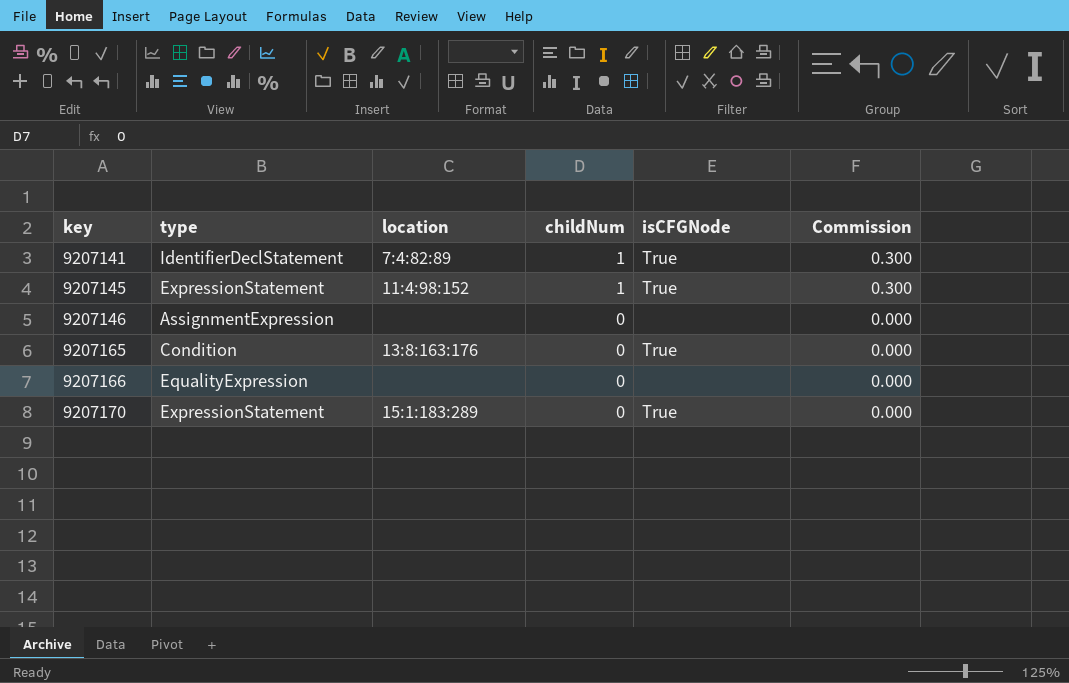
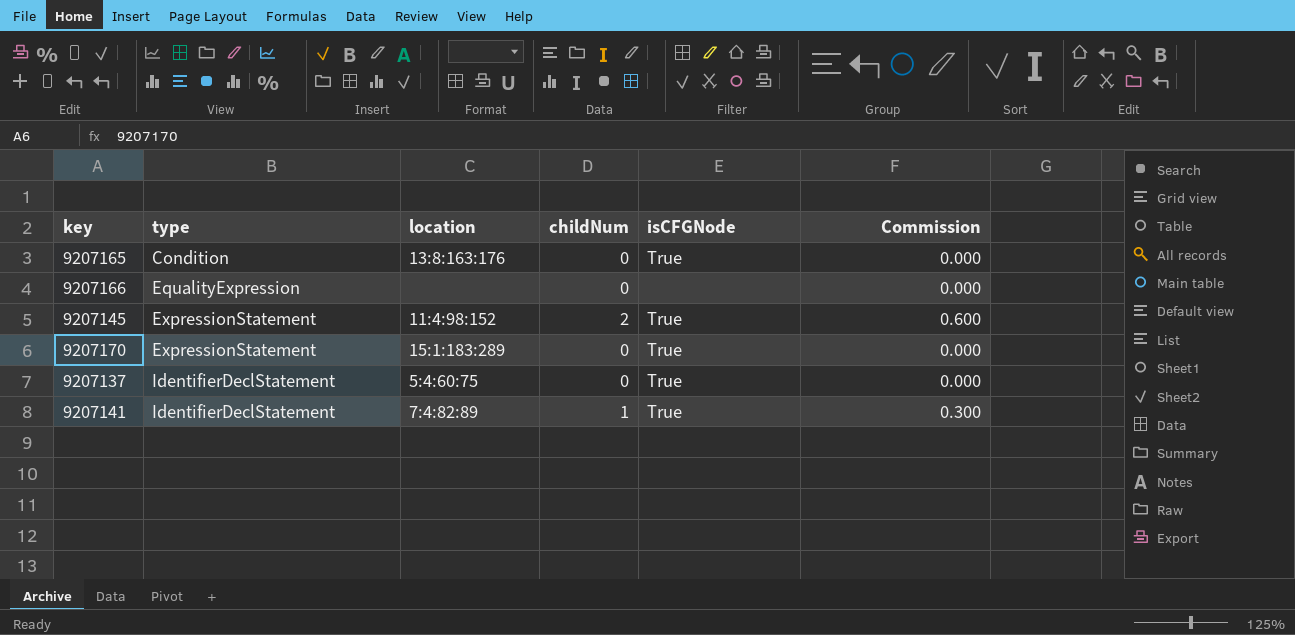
row order: key ascending -> type ascending
row 9207146: AssignmentExpression | none | 0 | none | 0.000 -> none
9207145 | childNum: 1 -> 2
9207145 | Commission: 0.300 -> 0.600
row 9207137: none -> IdentifierDeclStatement | 5:4:60:75 | 0 | True | 0.000

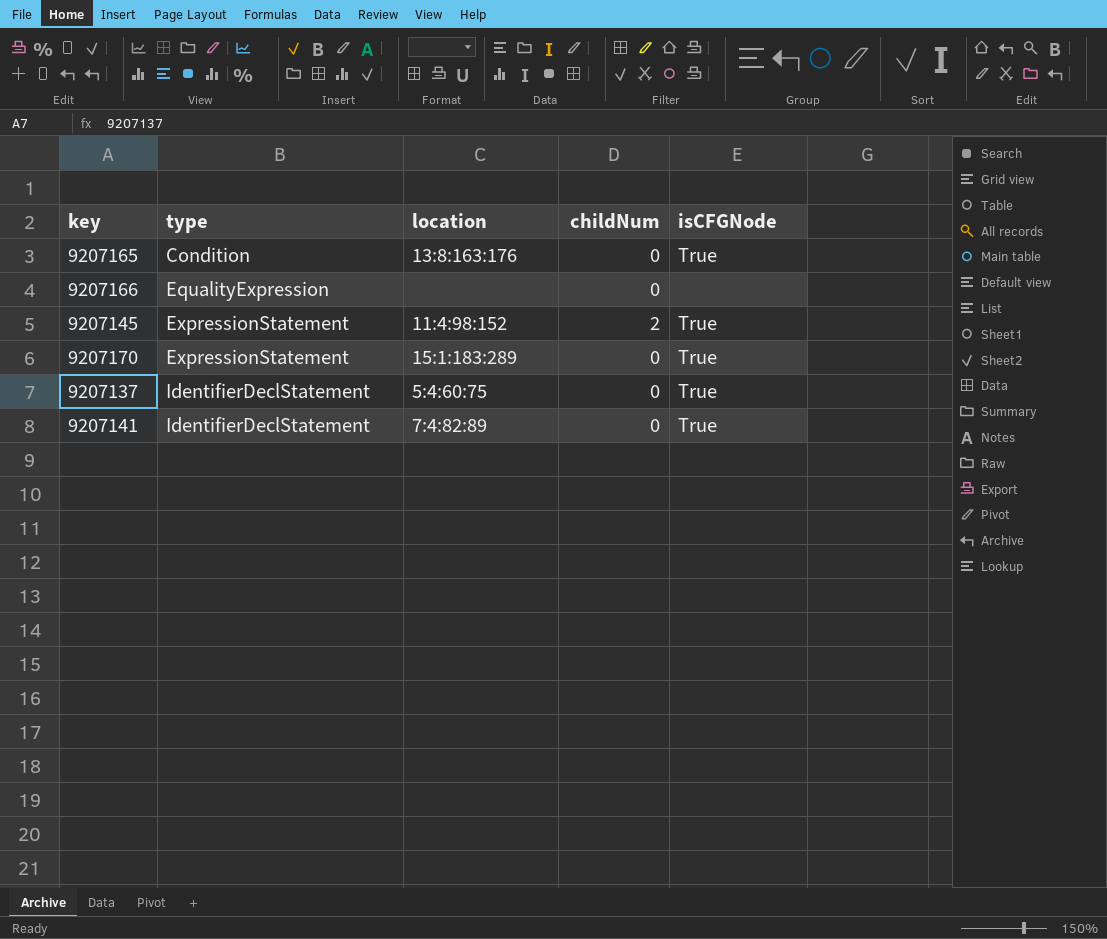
column Commission | formula: [childNum] * 0.3 -> none
9207141 | childNum: 1 -> 0

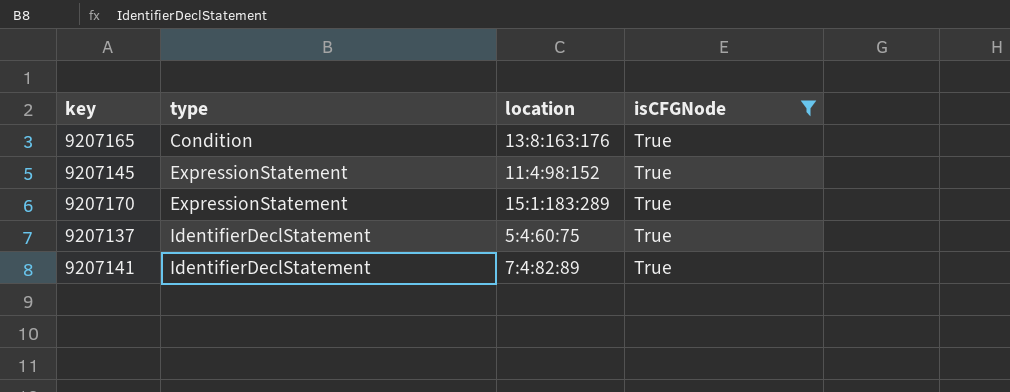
filter: none -> isCFGNode = True
column childNum | position: 4 -> none

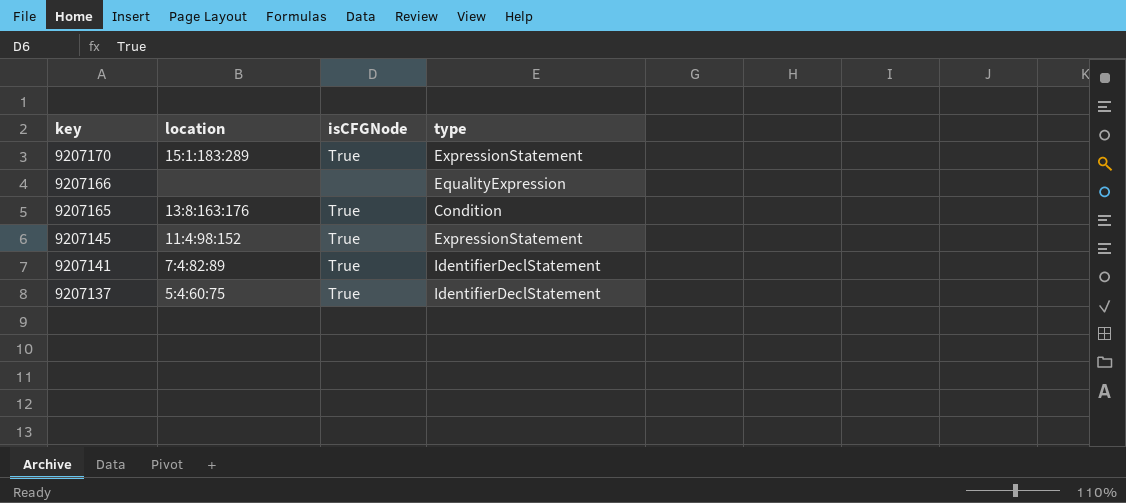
filter: isCFGNode = True -> none
row order: type ascending -> key descending
column type | position: 2 -> 4

